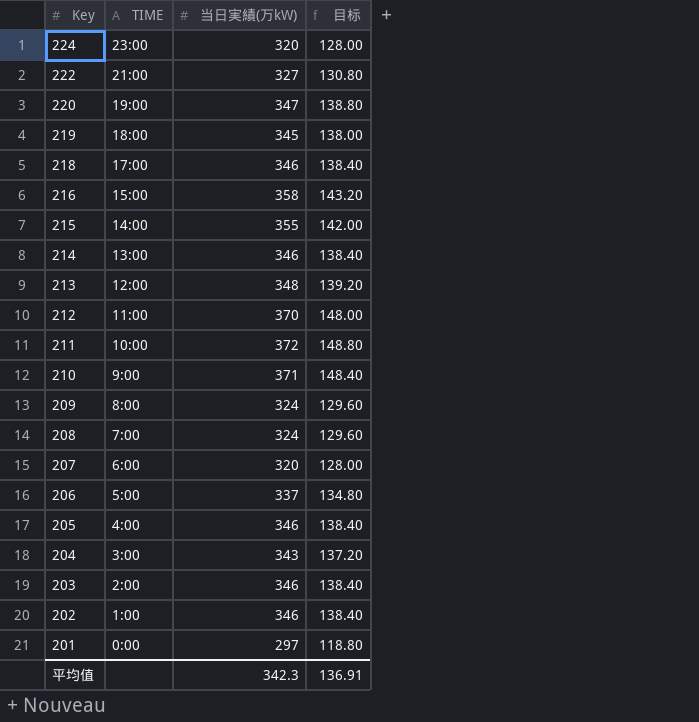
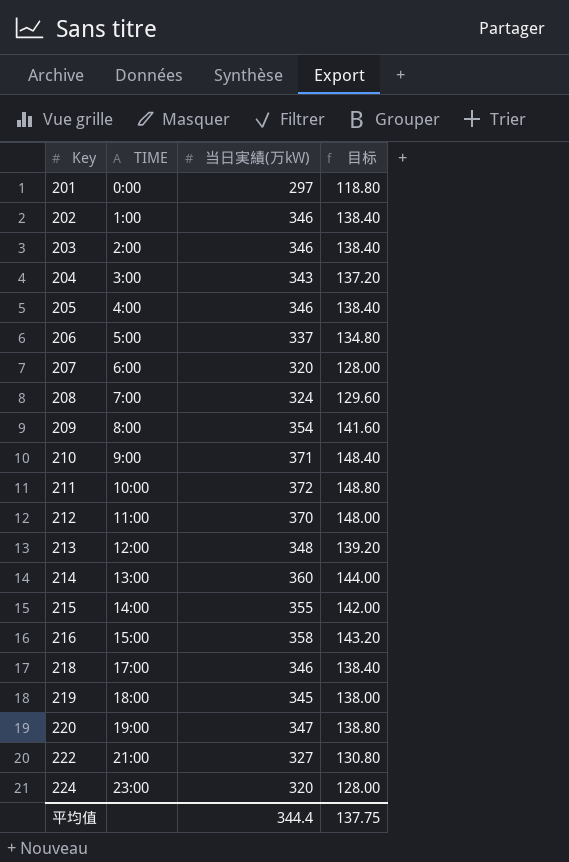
row order: Key descending -> Key ascending
209 | 当日実績(万kW): 324 -> 354
209 | 目标: 129.60 -> 141.60
214 | 当日実績(万kW): 346 -> 360
214 | 目标: 138.40 -> 144.00
平均值 | 当日実績(万kW): 342.3 -> 344.4
平均值 | 目标: 136.91 -> 137.75

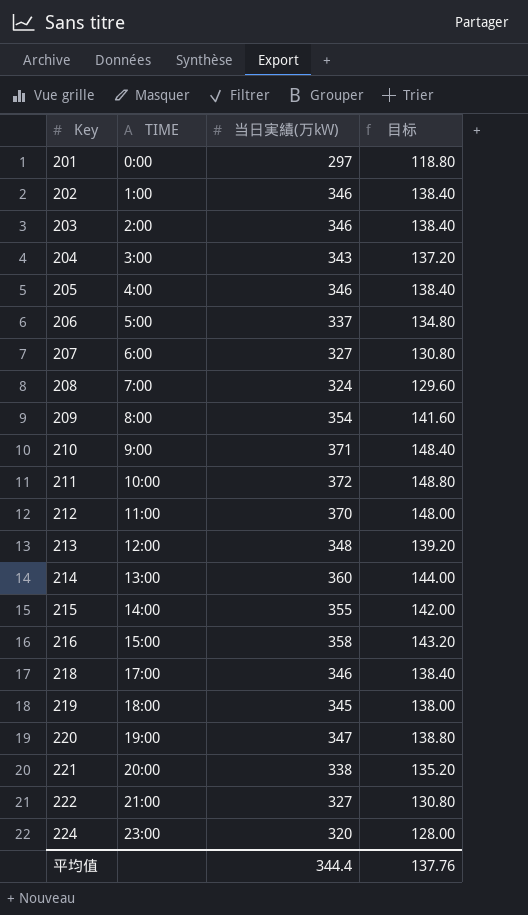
207 | 当日実績(万kW): 320 -> 327
207 | 目标: 128.00 -> 130.80
row 221: none -> 20:00 | 338 | 135.20
平均值 | 目标: 137.75 -> 137.76

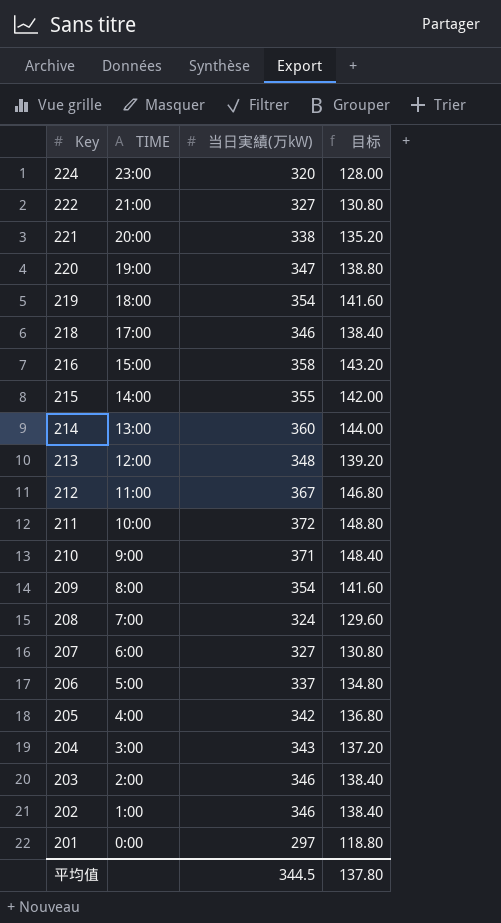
row order: Key ascending -> Key descending
219 | 当日実績(万kW): 345 -> 354
219 | 目标: 138.00 -> 141.60
212 | 当日実績(万kW): 370 -> 367
212 | 目标: 148.00 -> 146.80
205 | 当日実績(万kW): 346 -> 342
205 | 目标: 138.40 -> 136.80
平均值 | 当日実績(万kW): 344.4 -> 344.5
平均值 | 目标: 137.76 -> 137.80

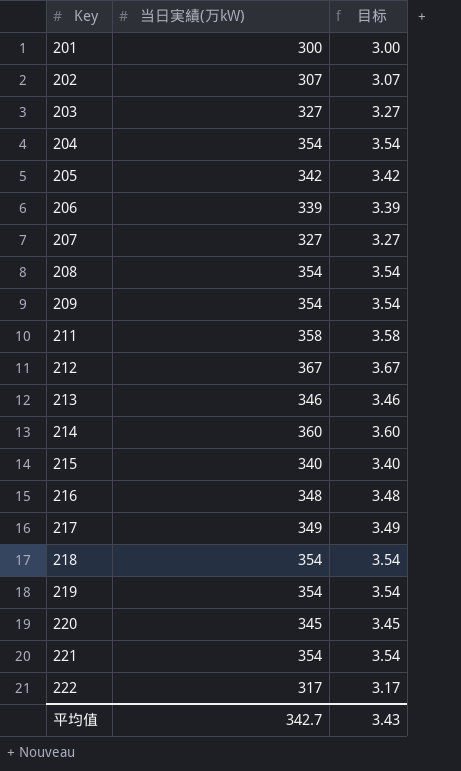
row order: Key descending -> Key ascending
column TIME | position: 2 -> none
column 目标 | formula: [当日実績(万kW)] * 0.4 -> [当日実績(万kW)] * 0.01
row 224: 23:00 | 320 | 128.00 -> none
row 210: 9:00 | 371 | 148.40 -> none
201 | 当日実績(万kW): 297 -> 300
202 | 当日実績(万kW): 346 -> 307
203 | 当日実績(万kW): 346 -> 327
204 | 当日実績(万kW): 343 -> 354
206 | 当日実績(万kW): 337 -> 339
208 | 当日実績(万kW): 324 -> 354
211 | 当日実績(万kW): 372 -> 358
213 | 当日実績(万kW): 348 -> 346
215 | 当日実績(万kW): 355 -> 340
216 | 当日実績(万kW): 358 -> 348
row 217: none -> 349 | 3.49
218 | 当日実績(万kW): 346 -> 354
220 | 当日実績(万kW): 347 -> 345
221 | 当日実績(万kW): 338 -> 354
222 | 当日実績(万kW): 327 -> 317
平均值 | 当日実績(万kW): 344.5 -> 342.7
平均值 | 目标: 137.80 -> 3.43

